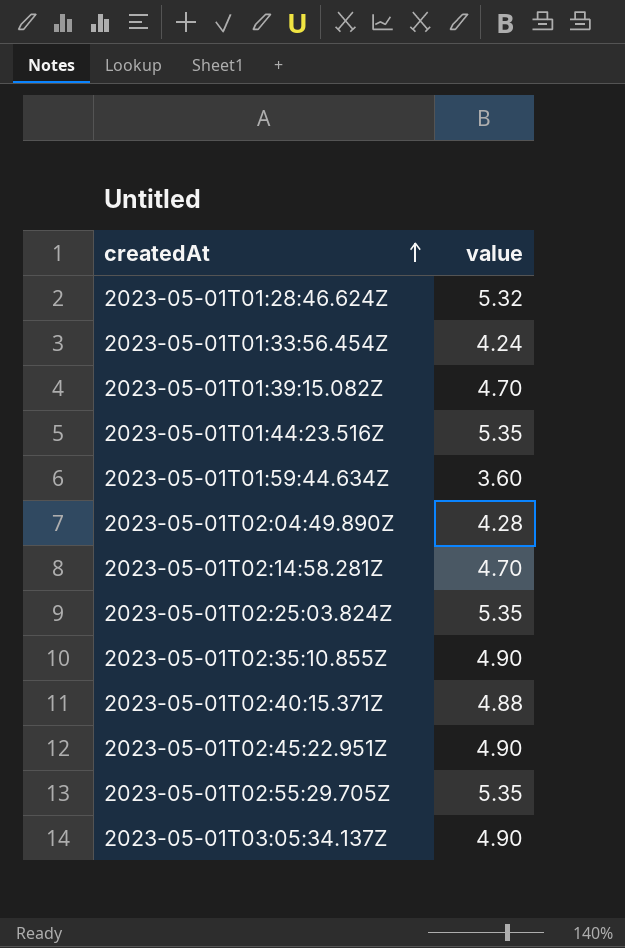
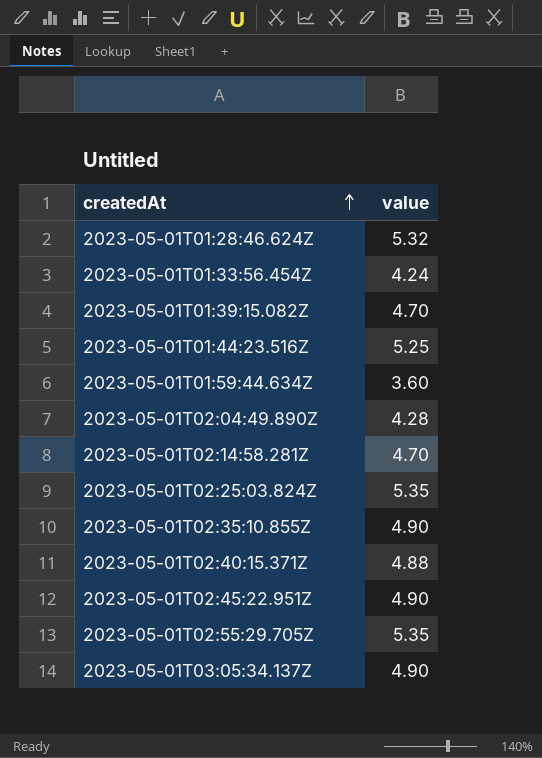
2023-05-01T01:44:23.516Z | value: 5.35 -> 5.25

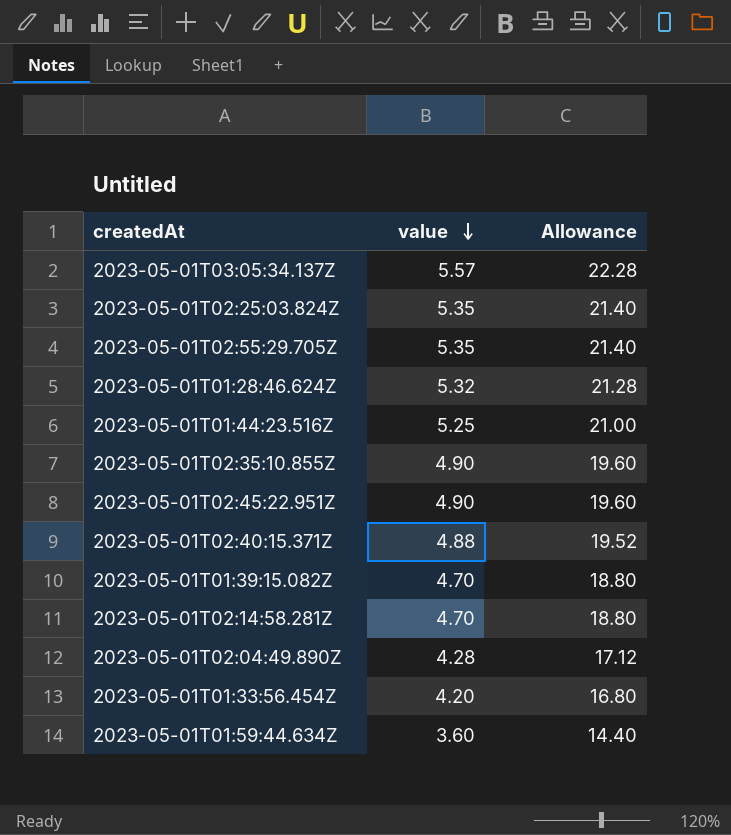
row order: createdAt ascending -> value descending
column Allowance | formula: none -> [value] * 4
2023-05-01T03:05:34.137Z | value: 4.90 -> 5.57
2023-05-01T01:33:56.454Z | value: 4.24 -> 4.20

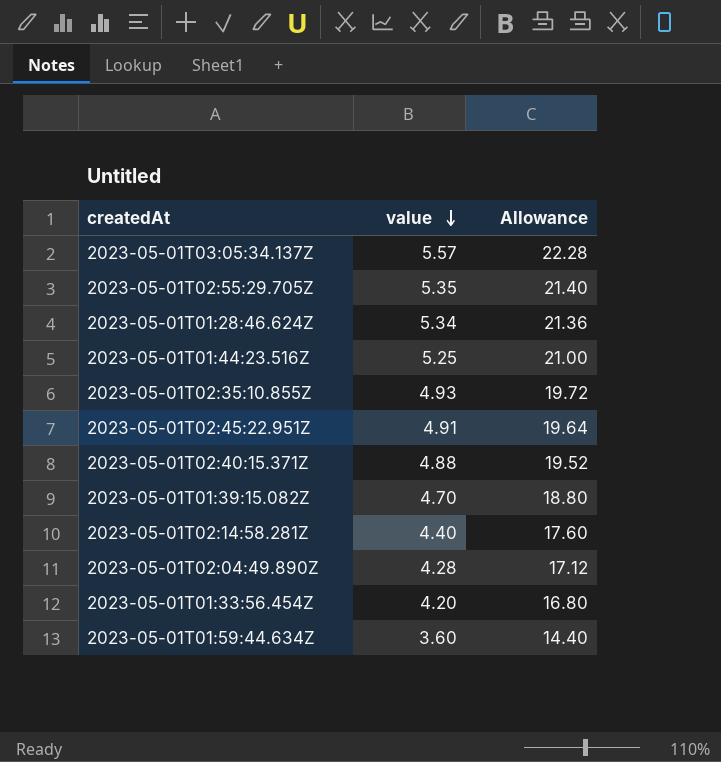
row 2023-05-01T02:25:03.824Z: 5.35 | 21.40 -> none
2023-05-01T01:28:46.624Z | value: 5.32 -> 5.34
2023-05-01T01:28:46.624Z | Allowance: 21.28 -> 21.36
2023-05-01T02:35:10.855Z | value: 4.90 -> 4.93
2023-05-01T02:35:10.855Z | Allowance: 19.60 -> 19.72
2023-05-01T02:45:22.951Z | value: 4.90 -> 4.91
2023-05-01T02:45:22.951Z | Allowance: 19.60 -> 19.64
2023-05-01T02:14:58.281Z | value: 4.70 -> 4.40
2023-05-01T02:14:58.281Z | Allowance: 18.80 -> 17.60

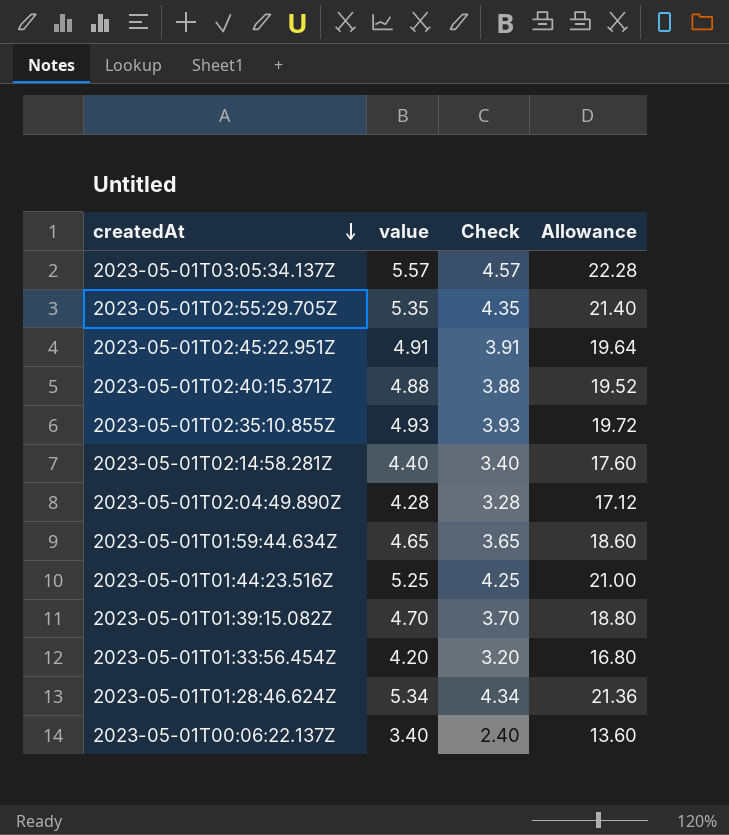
row order: value descending -> createdAt descending
column Check | formula: none -> [value] - 1
2023-05-01T01:59:44.634Z | value: 3.60 -> 4.65
2023-05-01T01:59:44.634Z | Allowance: 14.40 -> 18.60
row 2023-05-01T00:06:22.137Z: none -> 3.40 | 2.40 | 13.60

